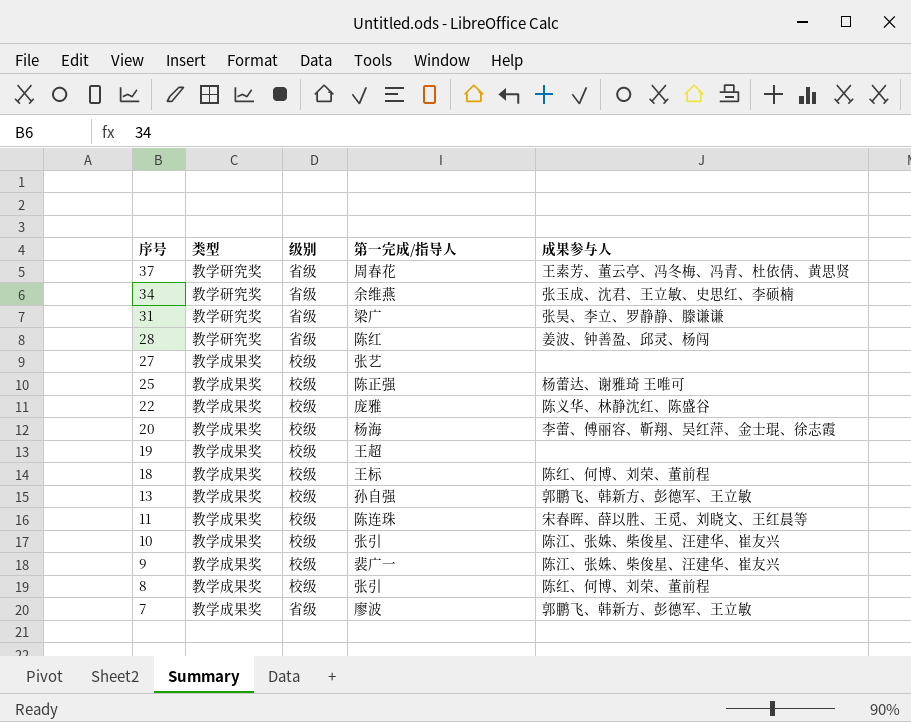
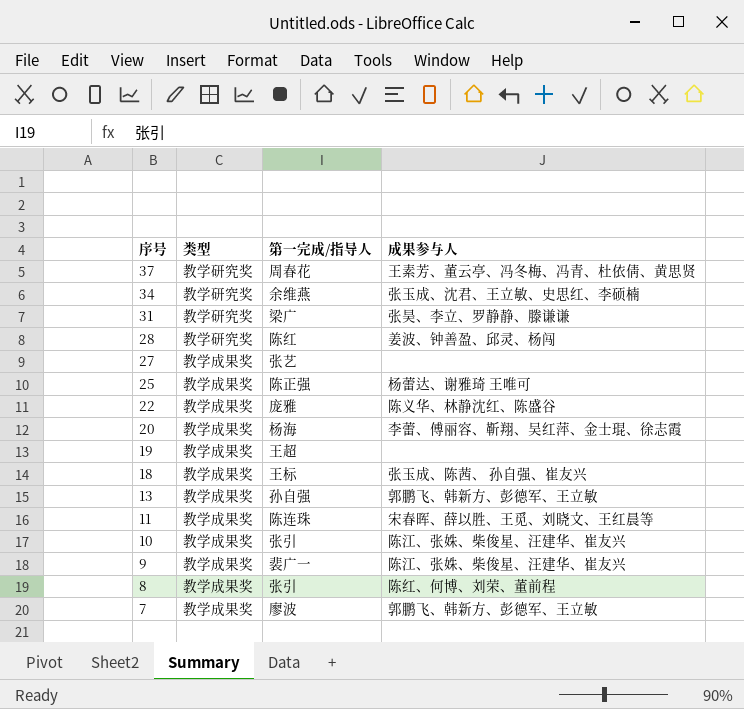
column 级别 | position: 3 -> none
18 | 成果参与人: 陈红、何博、刘荣、董前程 -> 张玉成、陈茜、 孙自强、崔友兴

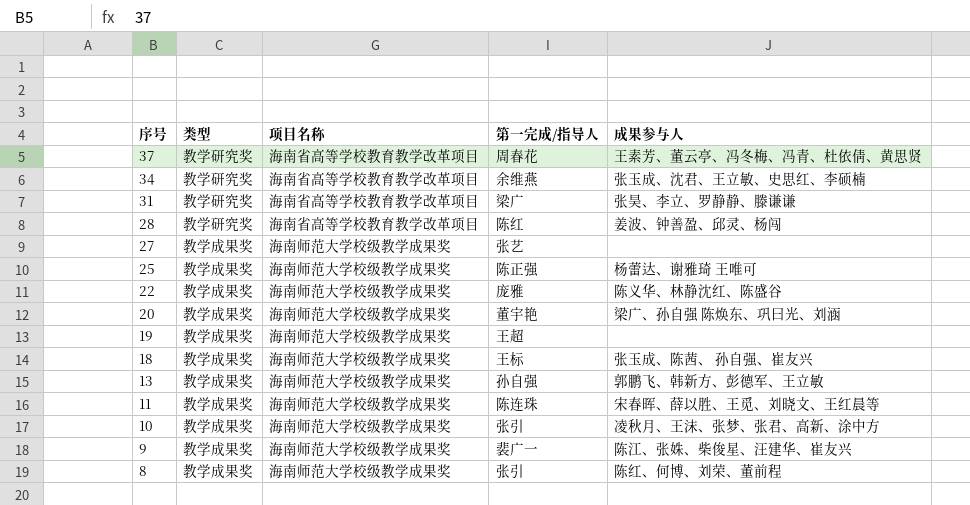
column 项目名称 | position: none -> 3
row 7: 教学成果奖 | 廖波 | 郭鹏飞、韩新方、彭德军、王立敏 -> none
20 | 第一完成/指导人: 杨海 -> 董宇艳
20 | 成果参与人: 李蕾、傅丽容、靳翔、吴红萍、金士琨、徐志霞 -> 梁广、孙自强 陈焕东、巩曰光、刘涵
10 | 成果参与人: 陈江、张姝、柴俊星、汪建华、崔友兴 -> 凌秋月、王沫、张梦、张君、高新、涂中方

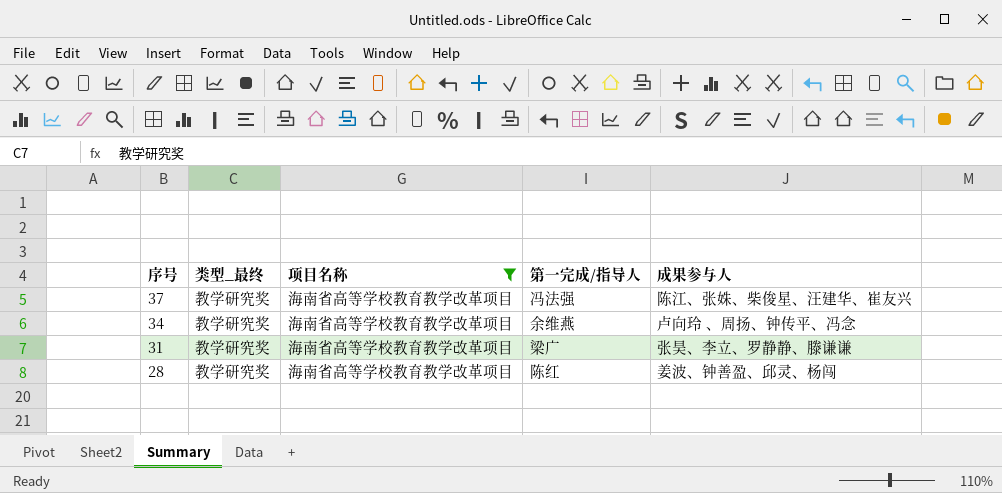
filter: none -> 项目名称 = 海南省高等学校教育教学改革项目
column name: 类型 -> 类型_最终
37 | 第一完成/指导人: 周春花 -> 冯法强
37 | 成果参与人: 王素芳、董云亭、冯冬梅、冯青、杜依倩、黄思贤 -> 陈江、张姝、柴俊星、汪建华、崔友兴
34 | 成果参与人: 张玉成、沈君、王立敏、史思红、李硕楠 -> 卢向玲 、周扬、钟传平、冯念

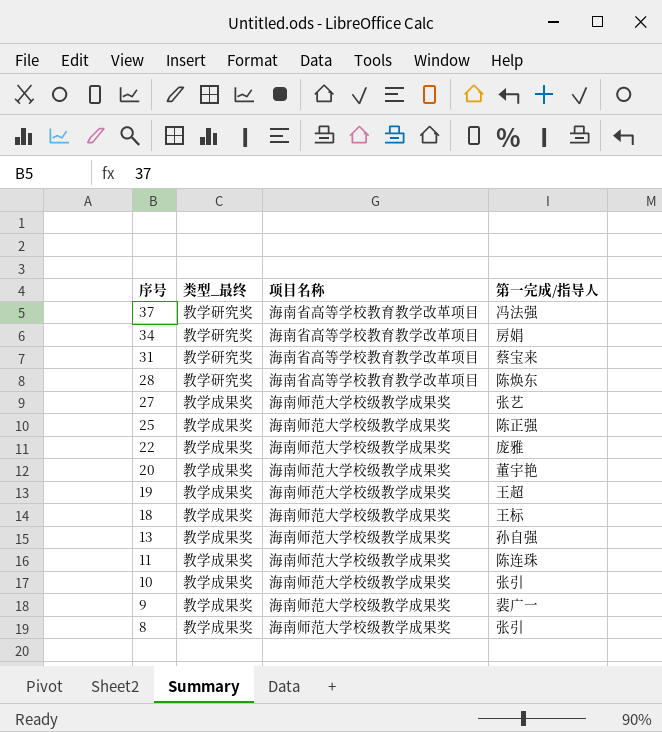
filter: 项目名称 = 海南省高等学校教育教学改革项目 -> none
column 成果参与人 | position: 5 -> none
34 | 第一完成/指导人: 余维燕 -> 房娟
31 | 第一完成/指导人: 梁广 -> 蔡宝来
28 | 第一完成/指导人: 陈红 -> 陈焕东

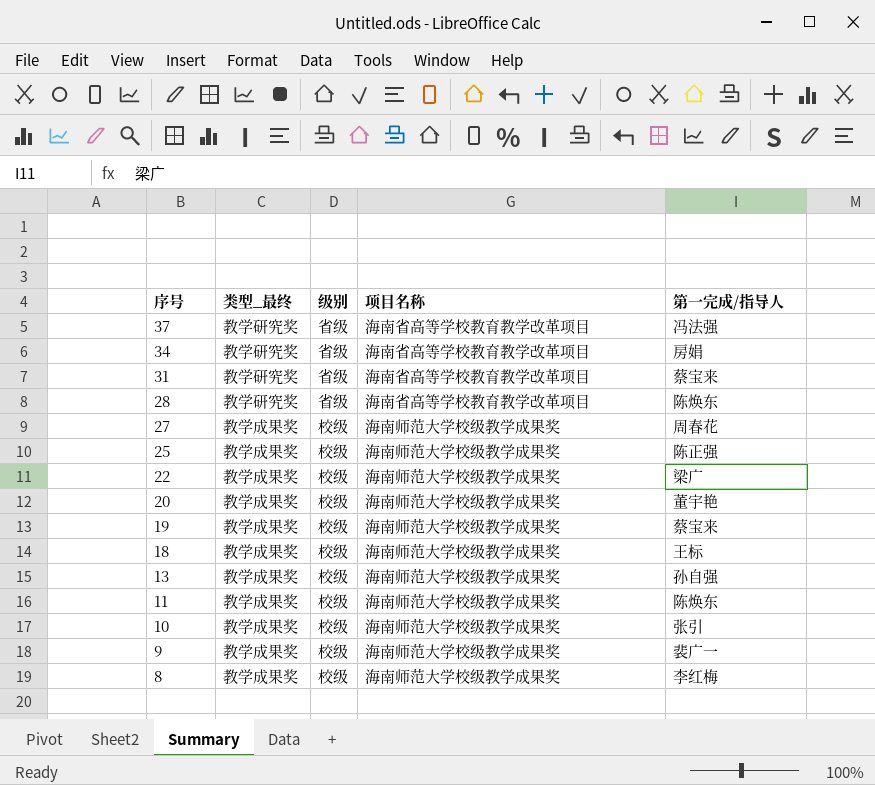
column 级别 | position: none -> 3
27 | 第一完成/指导人: 张艺 -> 周春花
22 | 第一完成/指导人: 庞雅 -> 梁广
19 | 第一完成/指导人: 王超 -> 蔡宝来
11 | 第一完成/指导人: 陈连珠 -> 陈焕东
8 | 第一完成/指导人: 张引 -> 李红梅

